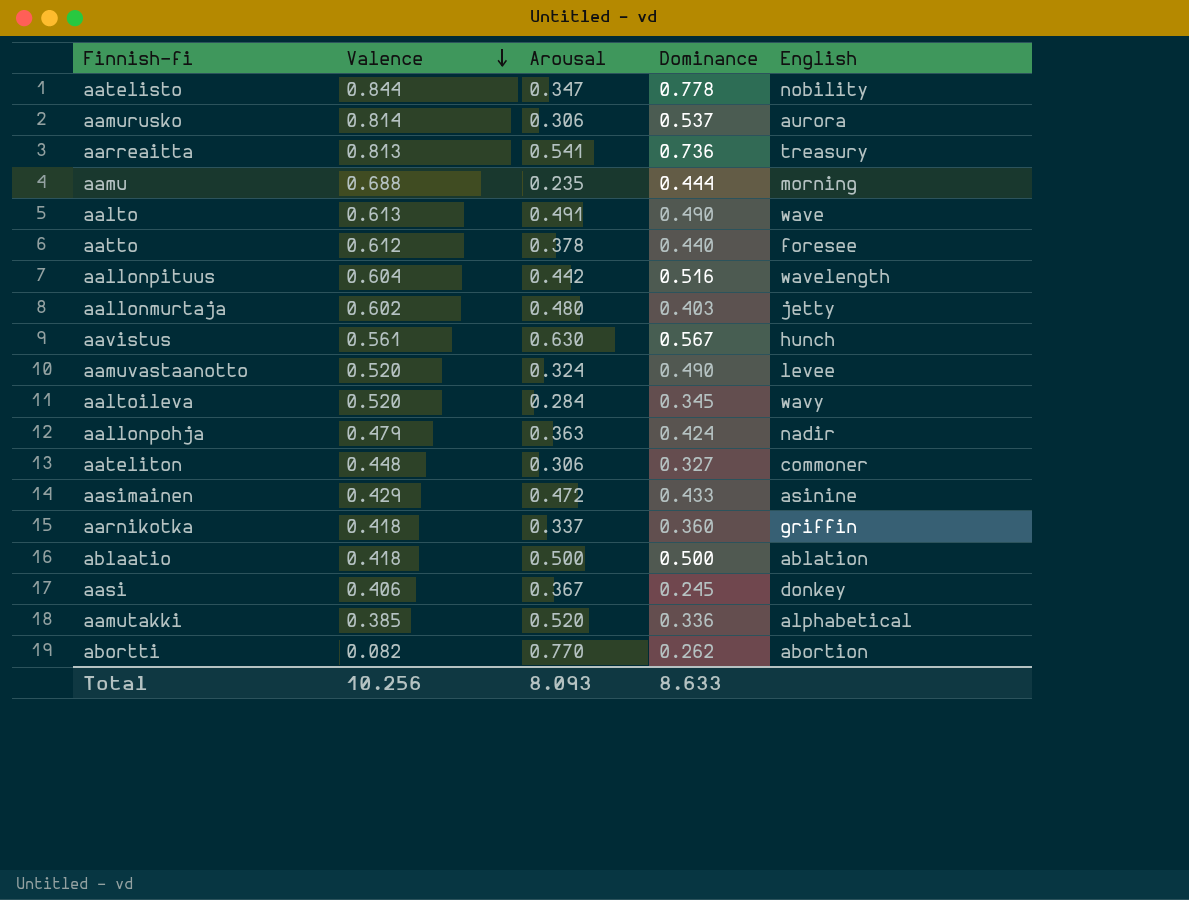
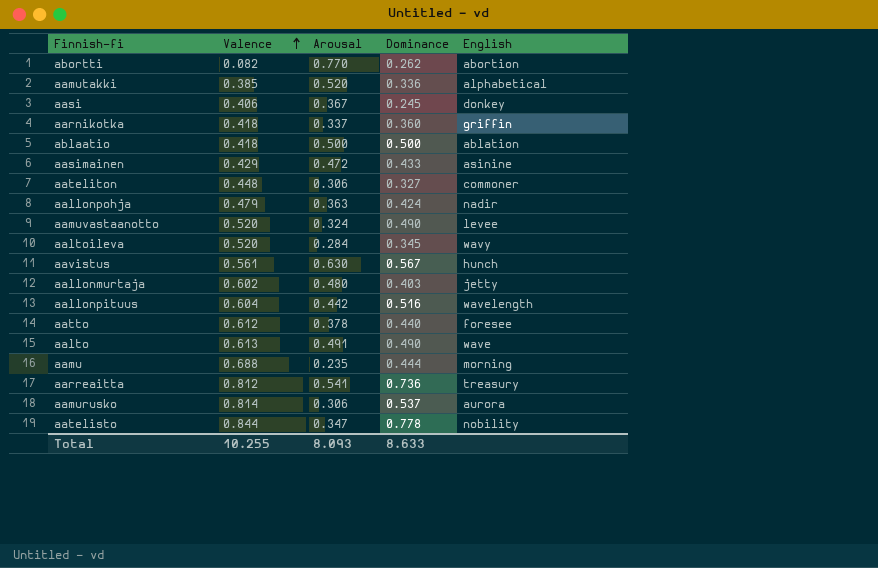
row order: Valence descending -> Valence ascending
aarreaitta | Valence: 0.813 -> 0.812
Total | Valence: 10.256 -> 10.255

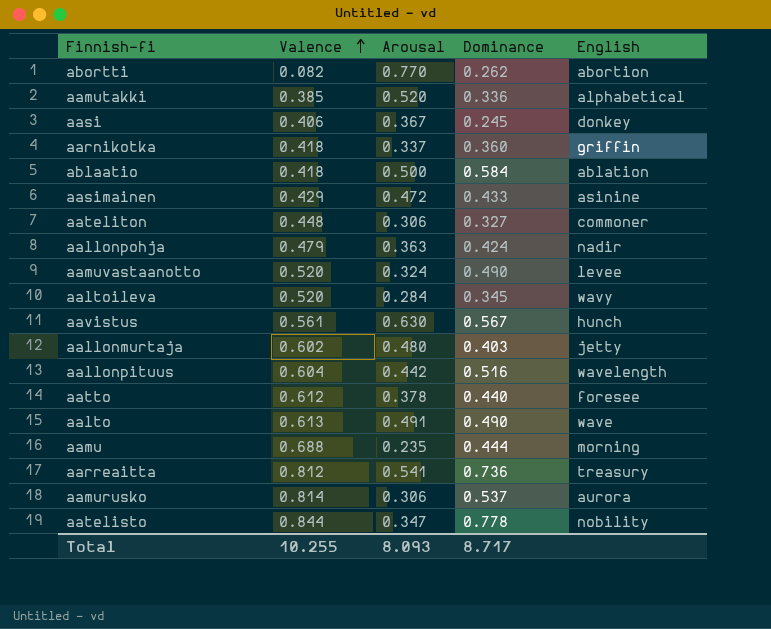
ablaatio | Dominance: 0.500 -> 0.584
Total | Dominance: 8.633 -> 8.717

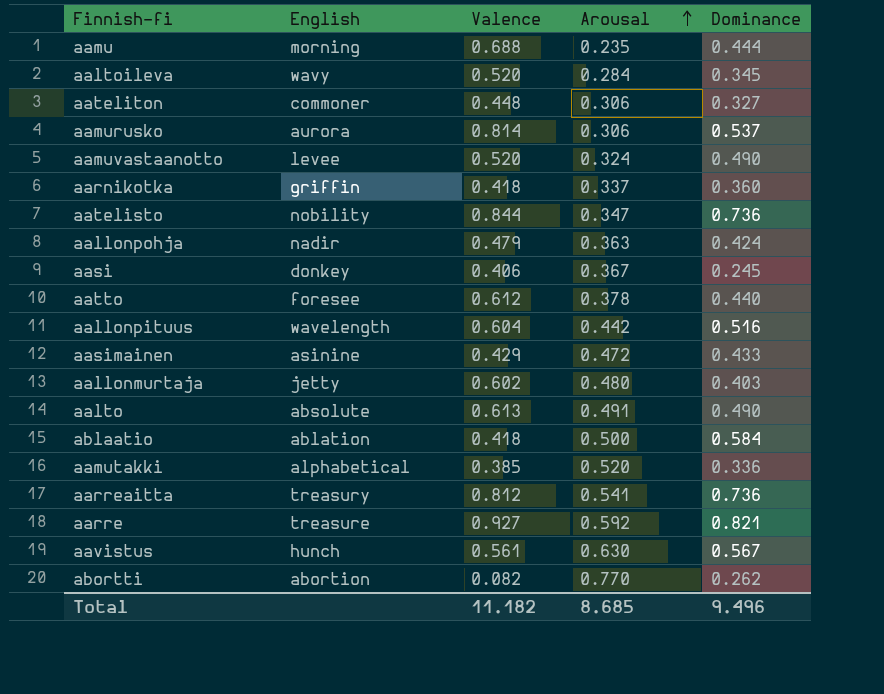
row order: Valence ascending -> Arousal ascending
column English | position: 5 -> 2
aatelisto | Dominance: 0.778 -> 0.736
aalto | English: wave -> absolute
row aarre: none -> treasure | 0.927 | 0.592 | 0.821
Total | Valence: 10.255 -> 11.182
Total | Arousal: 8.093 -> 8.685
Total | Dominance: 8.717 -> 9.496

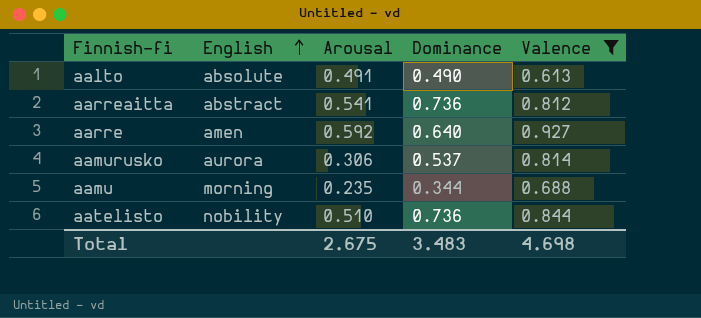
filter: none -> Valence >= 0.613
row order: Arousal ascending -> English ascending
column Valence | position: 3 -> 5
aarreaitta | English: treasury -> abstract
aarre | English: treasure -> amen
aarre | Dominance: 0.821 -> 0.640
aamu | Dominance: 0.444 -> 0.344
aatelisto | Arousal: 0.347 -> 0.510
Total | Arousal: 8.685 -> 2.675
Total | Dominance: 9.496 -> 3.483
Total | Valence: 11.182 -> 4.698

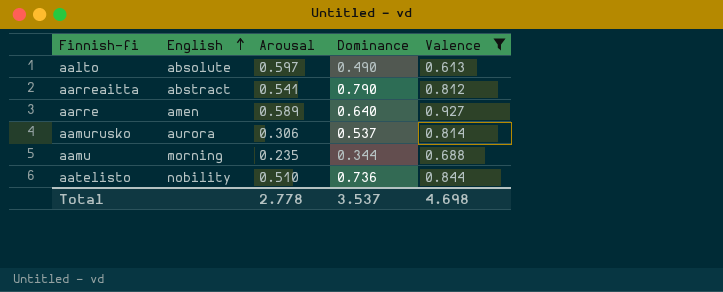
aalto | Arousal: 0.491 -> 0.597
aarreaitta | Dominance: 0.736 -> 0.790
aarre | Arousal: 0.592 -> 0.589
Total | Arousal: 2.675 -> 2.778
Total | Dominance: 3.483 -> 3.537

